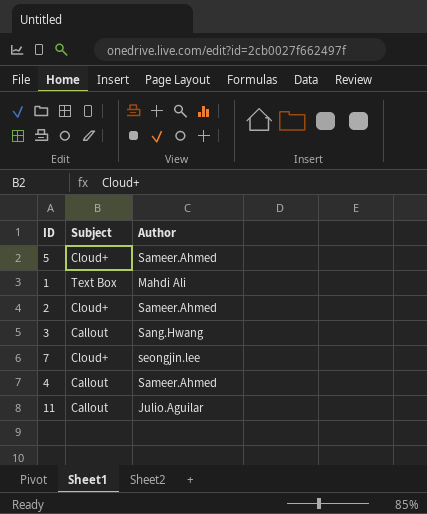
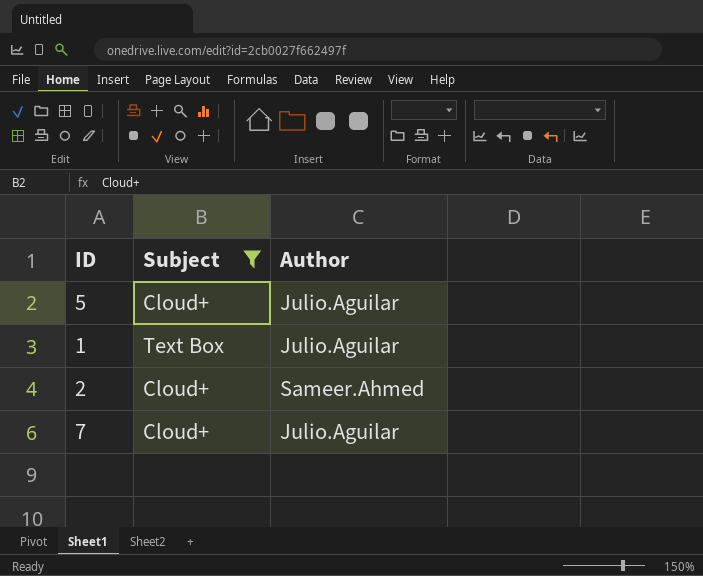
filter: none -> Subject != Callout
5 | Author: Sameer.Ahmed -> Julio.Aguilar
1 | Author: Mahdi Ali -> Julio.Aguilar
7 | Author: seongjin.lee -> Julio.Aguilar

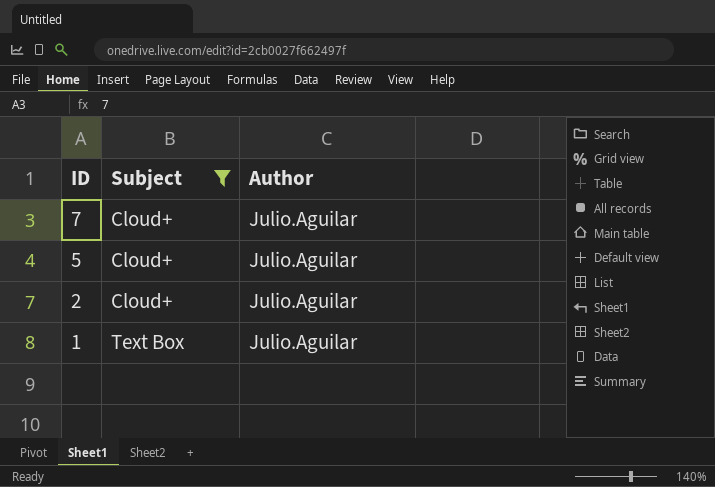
row order: none -> ID descending
2 | Author: Sameer.Ahmed -> Julio.Aguilar

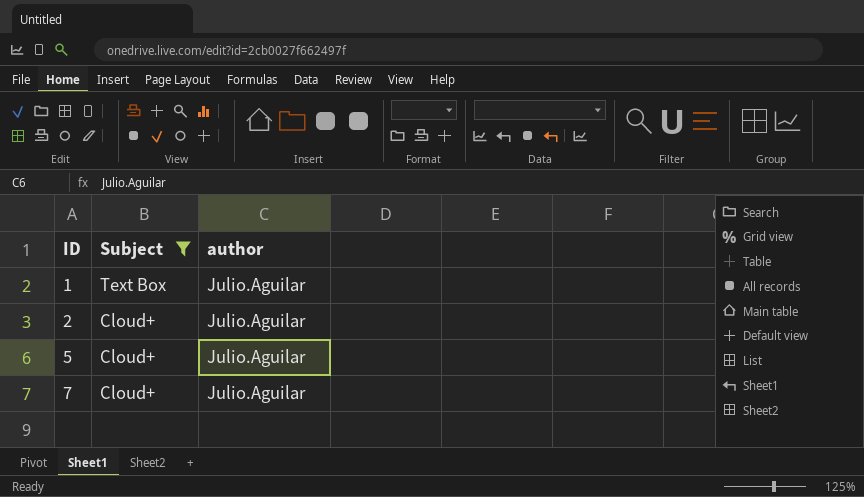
row order: ID descending -> ID ascending
column name: Author -> author

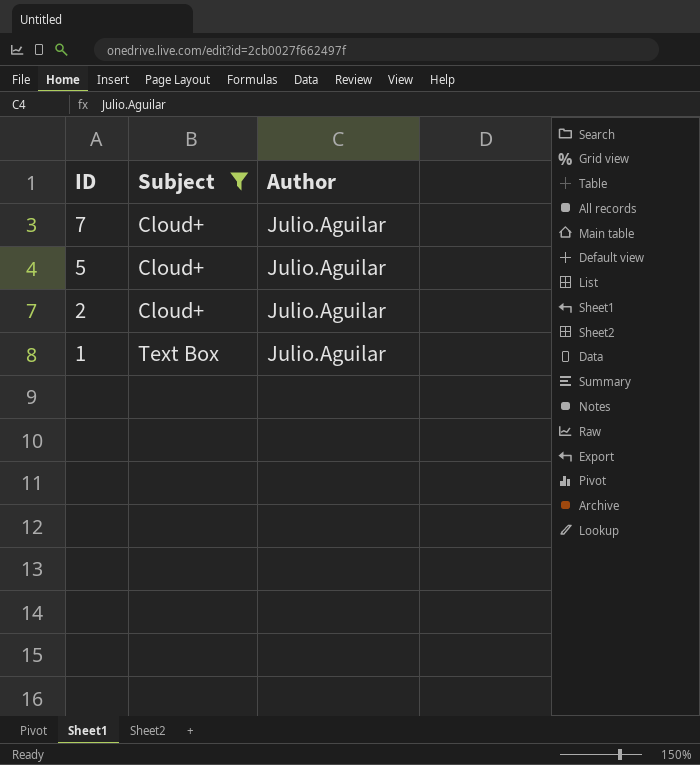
row order: ID ascending -> ID descending
column name: author -> Author

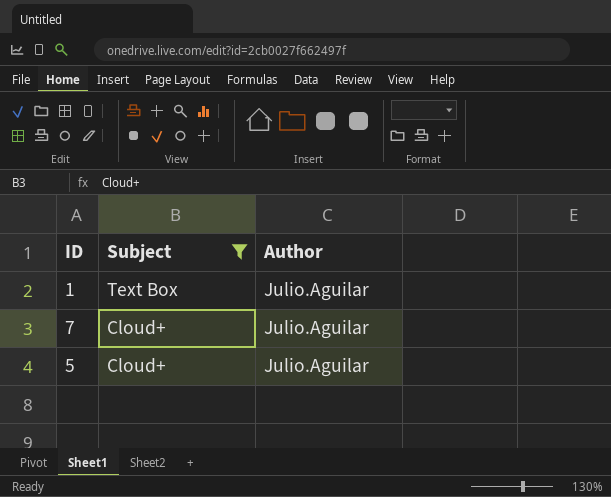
row order: ID descending -> Subject descending
row 2: Cloud+ | Julio.Aguilar -> none

